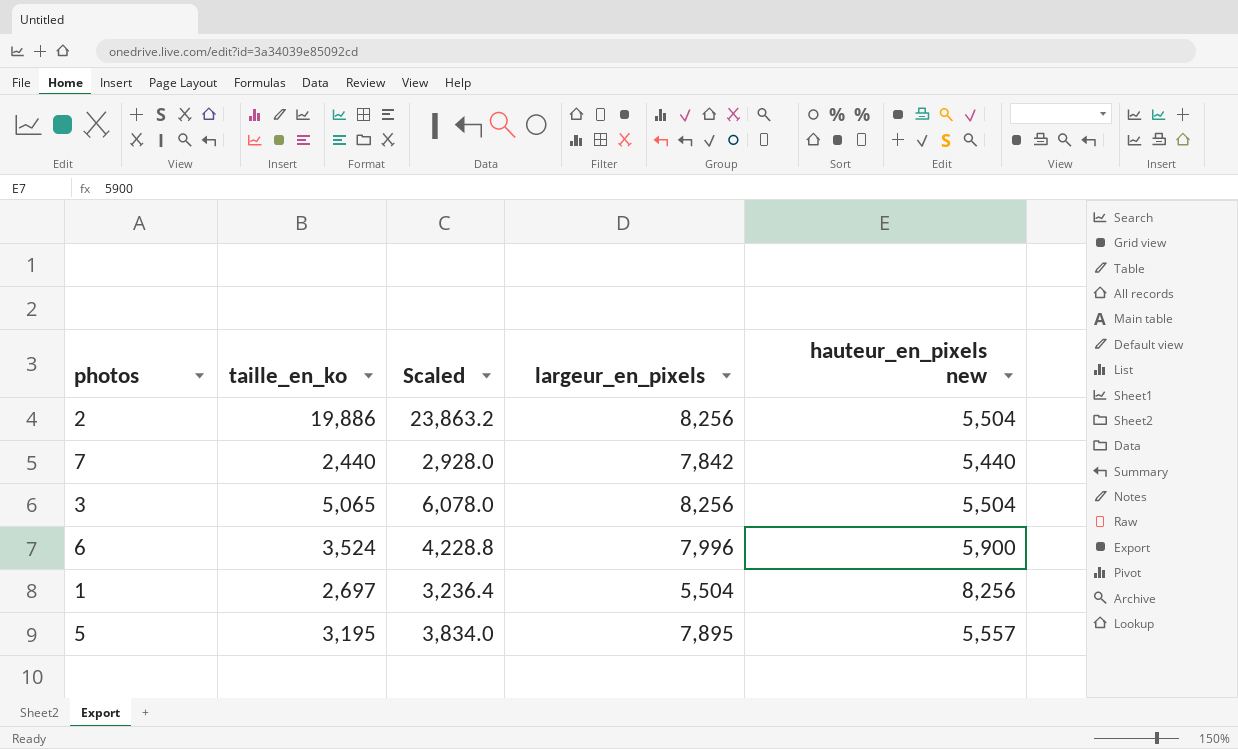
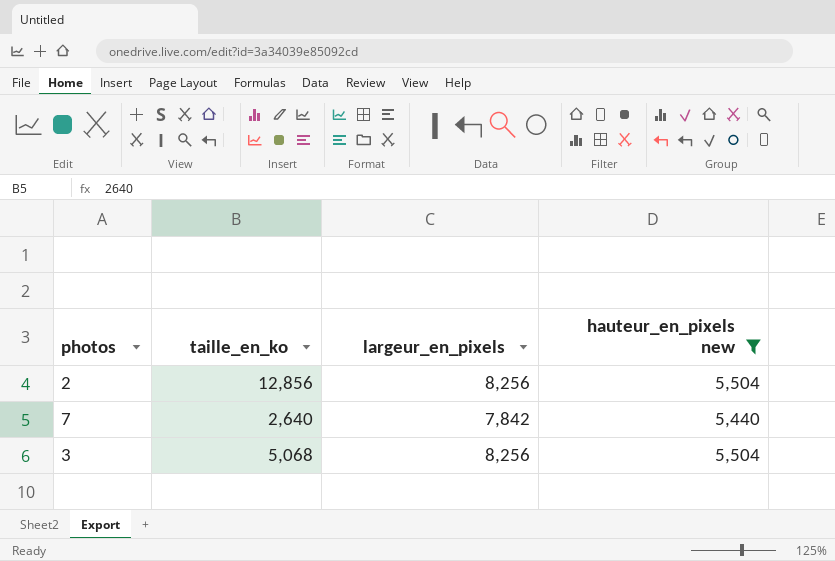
filter: none -> hauteur_en_pixels new <= 5,504
column Scaled | formula: [taille_en_ko] * 1.2 -> none
2 | taille_en_ko: 19,886 -> 12,856
7 | taille_en_ko: 2,440 -> 2,640
3 | taille_en_ko: 5,065 -> 5,068

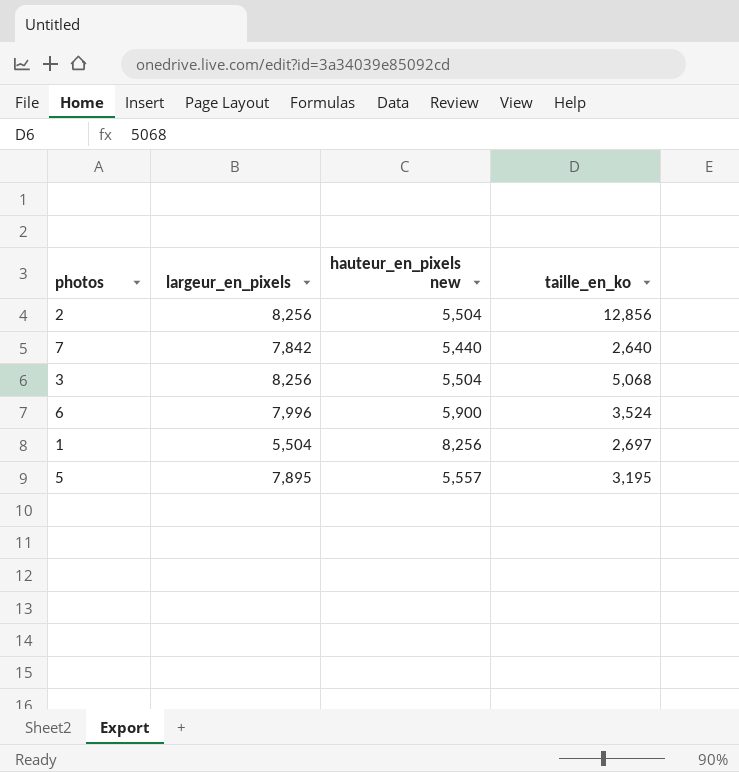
filter: hauteur_en_pixels new <= 5,504 -> none
column taille_en_ko | position: 2 -> 4

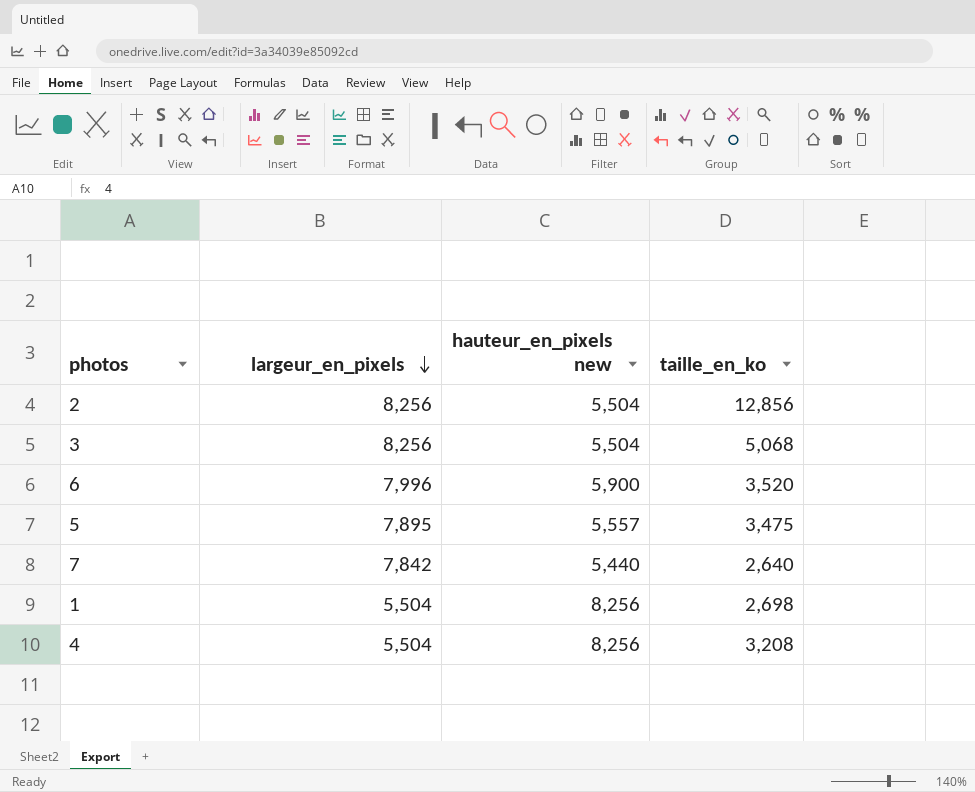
row order: none -> largeur_en_pixels descending
6 | taille_en_ko: 3,524 -> 3,520
5 | taille_en_ko: 3,195 -> 3,475
1 | taille_en_ko: 2,697 -> 2,698
row 4: none -> 5,504 | 8,256 | 3,208

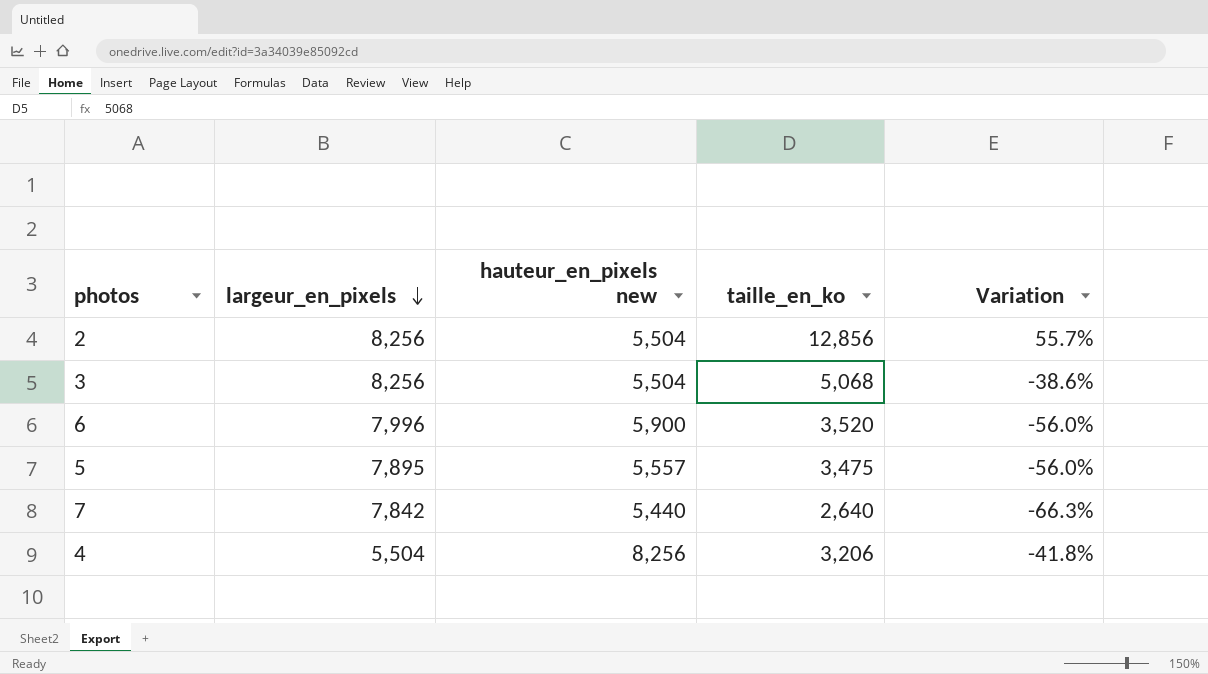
column Variation | formula: none -> ([taille_en_ko] - [largeur_en_pixels]) / [largeur_en_pixels]
row 1: 5,504 | 8,256 | 2,698 -> none
4 | taille_en_ko: 3,208 -> 3,206

